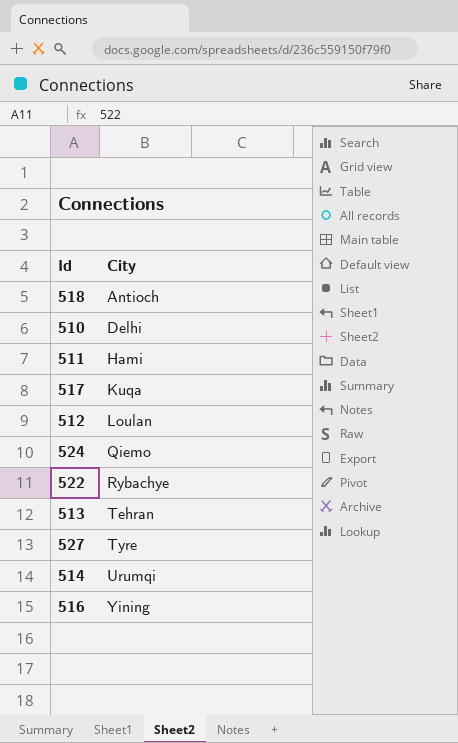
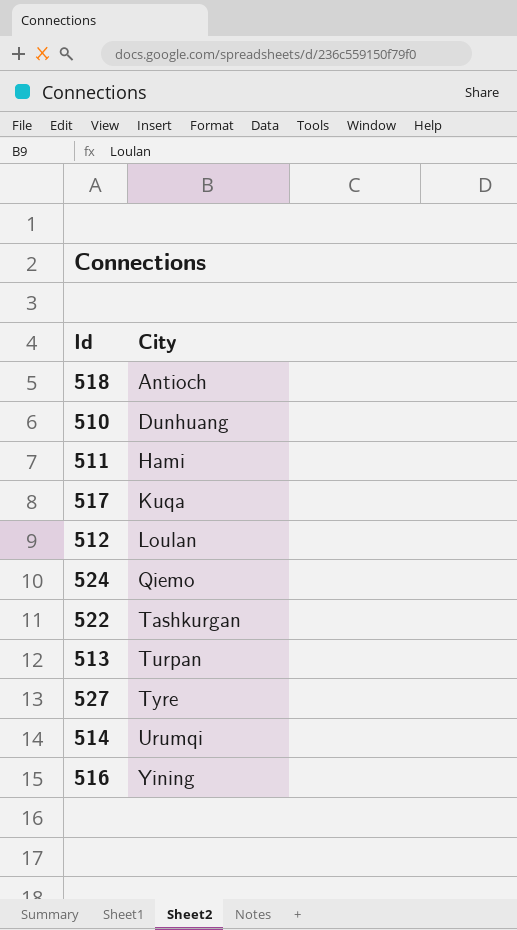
510 | City: Delhi -> Dunhuang
522 | City: Rybachye -> Tashkurgan
513 | City: Tehran -> Turpan

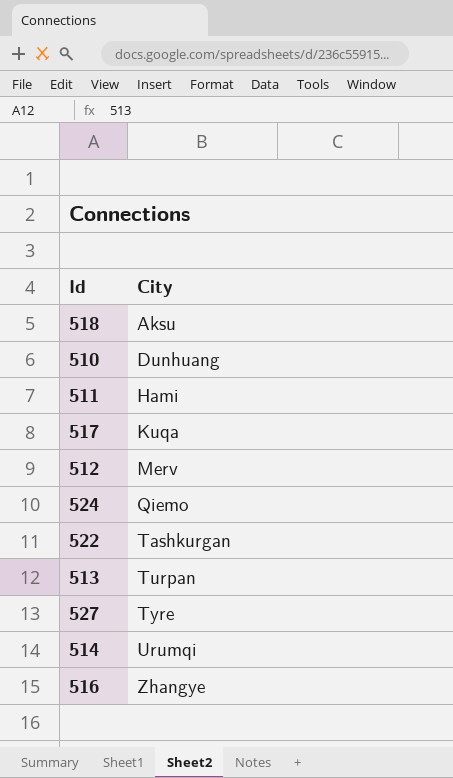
518 | City: Antioch -> Aksu
512 | City: Loulan -> Merv
516 | City: Yining -> Zhangye

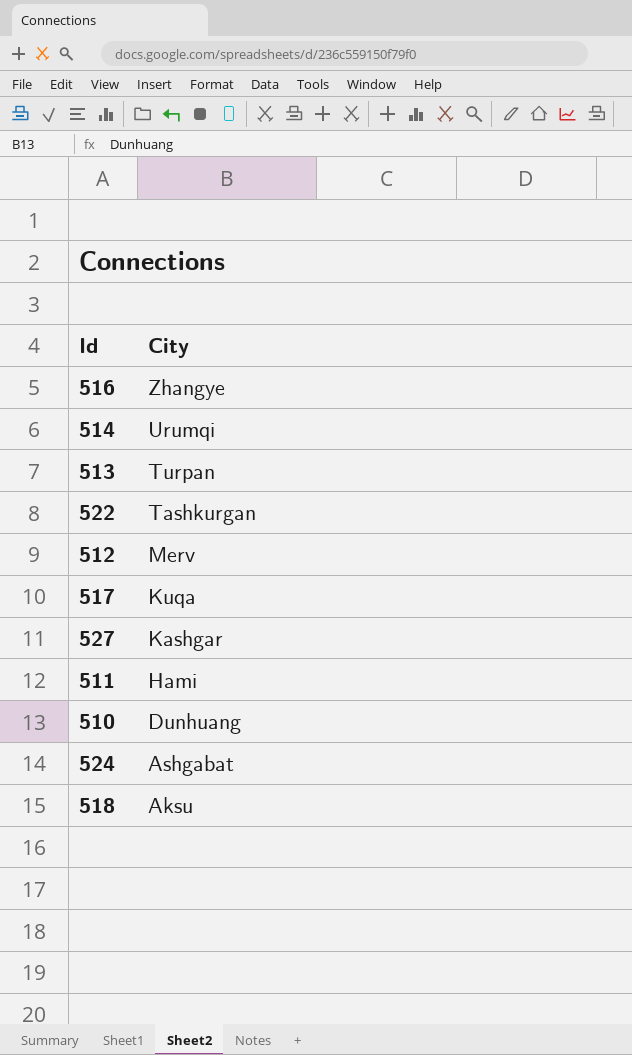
row order: City ascending -> City descending
527 | City: Tyre -> Kashgar
524 | City: Qiemo -> Ashgabat

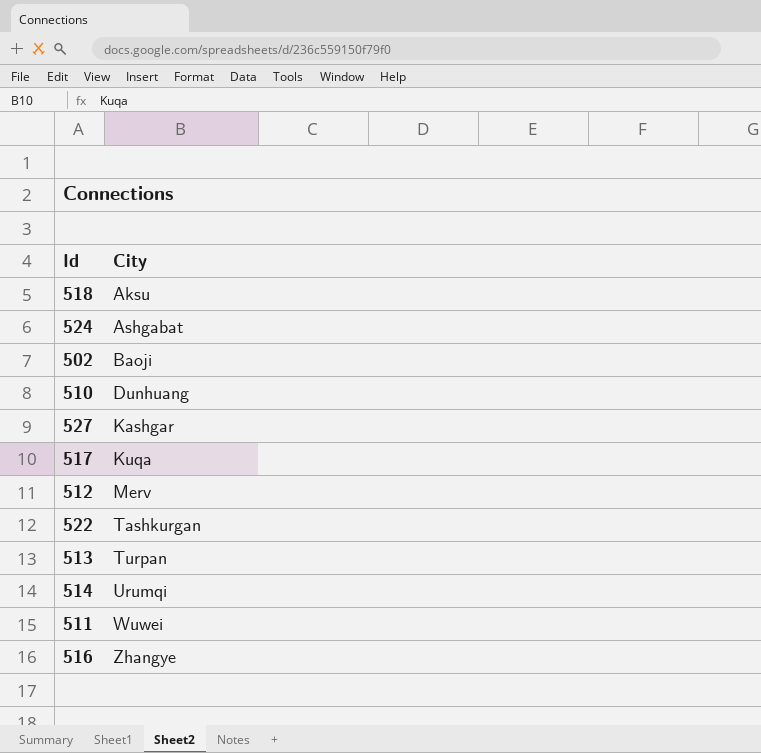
row order: City descending -> City ascending
row 502: none -> Baoji
511 | City: Hami -> Wuwei

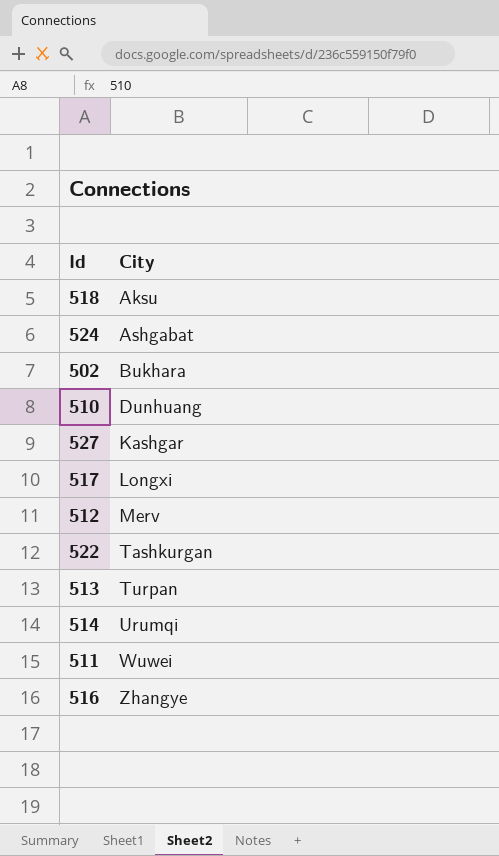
502 | City: Baoji -> Bukhara
517 | City: Kuqa -> Longxi

